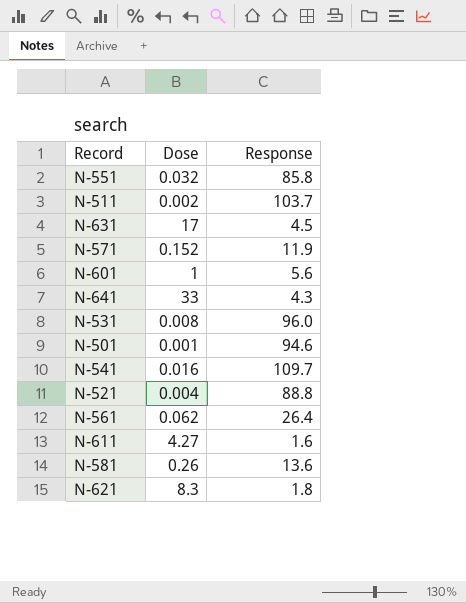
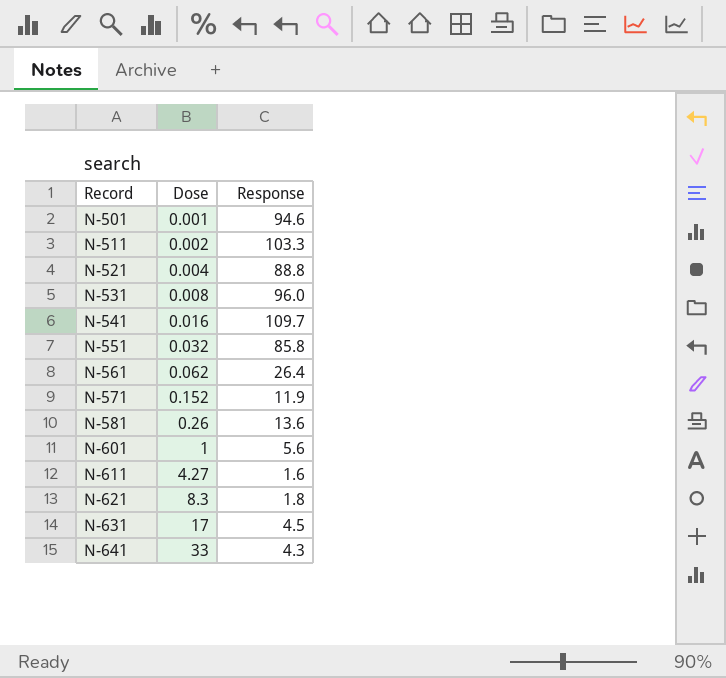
row order: none -> Record ascending
N-511 | Response: 103.7 -> 103.3

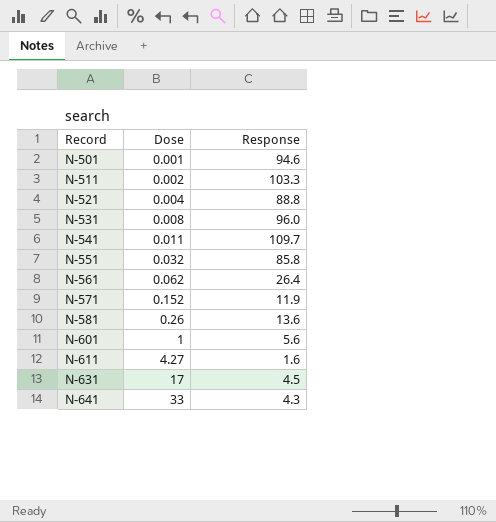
row N-621: 8.3 | 1.8 -> none
N-541 | Dose: 0.016 -> 0.011

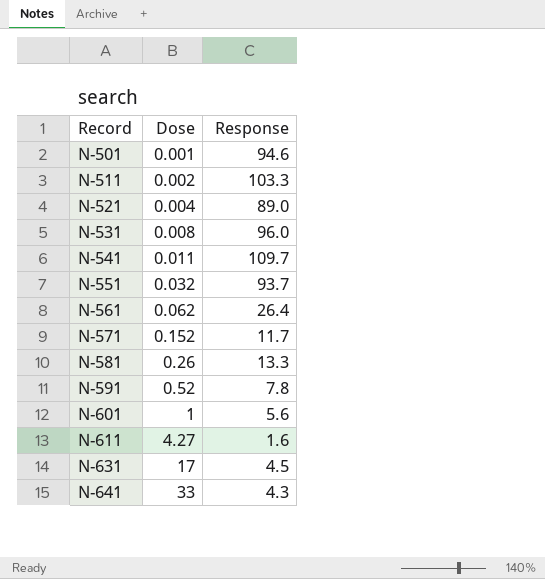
N-521 | Response: 88.8 -> 89.0
N-551 | Response: 85.8 -> 93.7
N-571 | Response: 11.9 -> 11.7
N-581 | Response: 13.6 -> 13.3
row N-591: none -> 0.52 | 7.8

